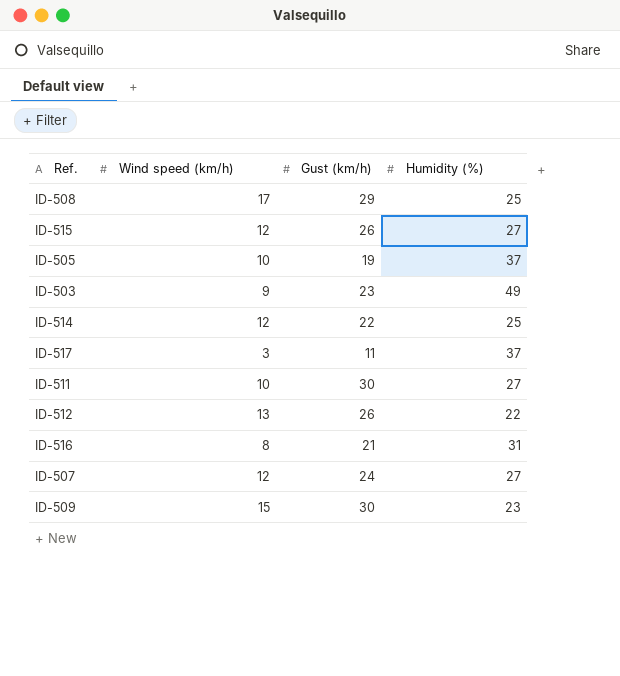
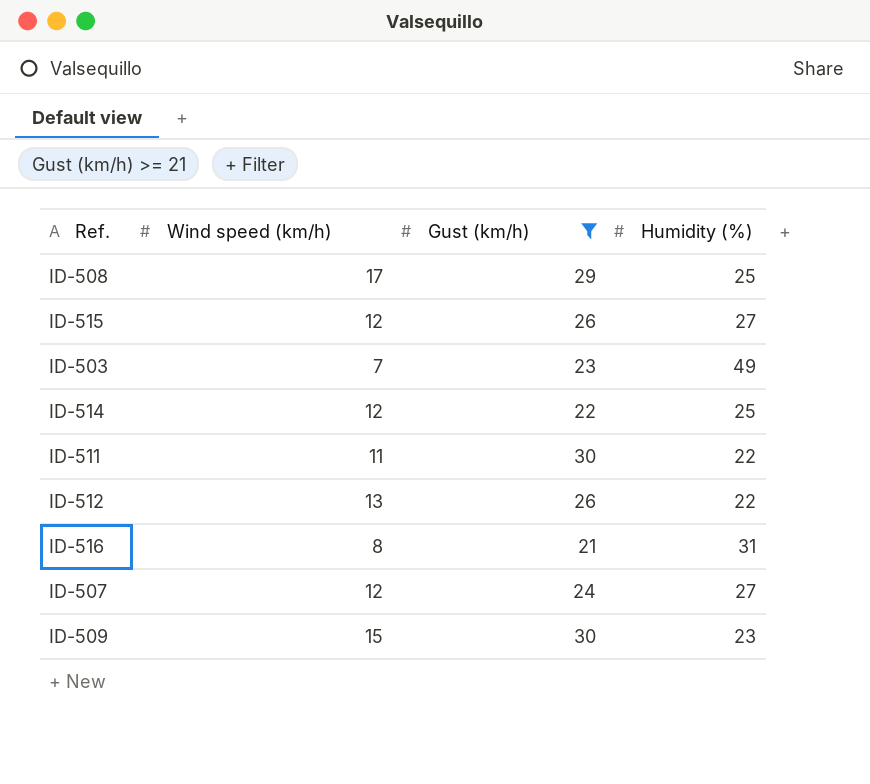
filter: none -> Gust (km/h) >= 21
ID-503 | Wind speed (km/h): 9 -> 7
ID-511 | Wind speed (km/h): 10 -> 11
ID-511 | Humidity (%): 27 -> 22

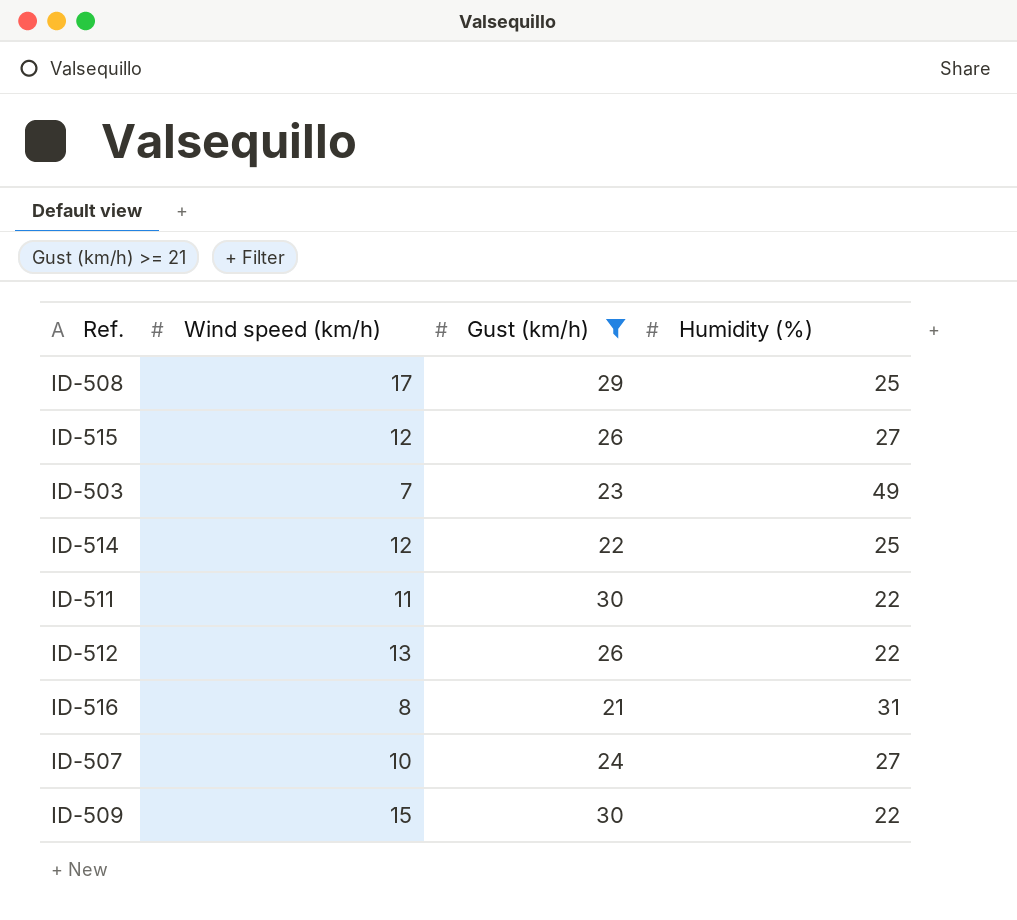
ID-507 | Wind speed (km/h): 12 -> 10
ID-509 | Humidity (%): 23 -> 22

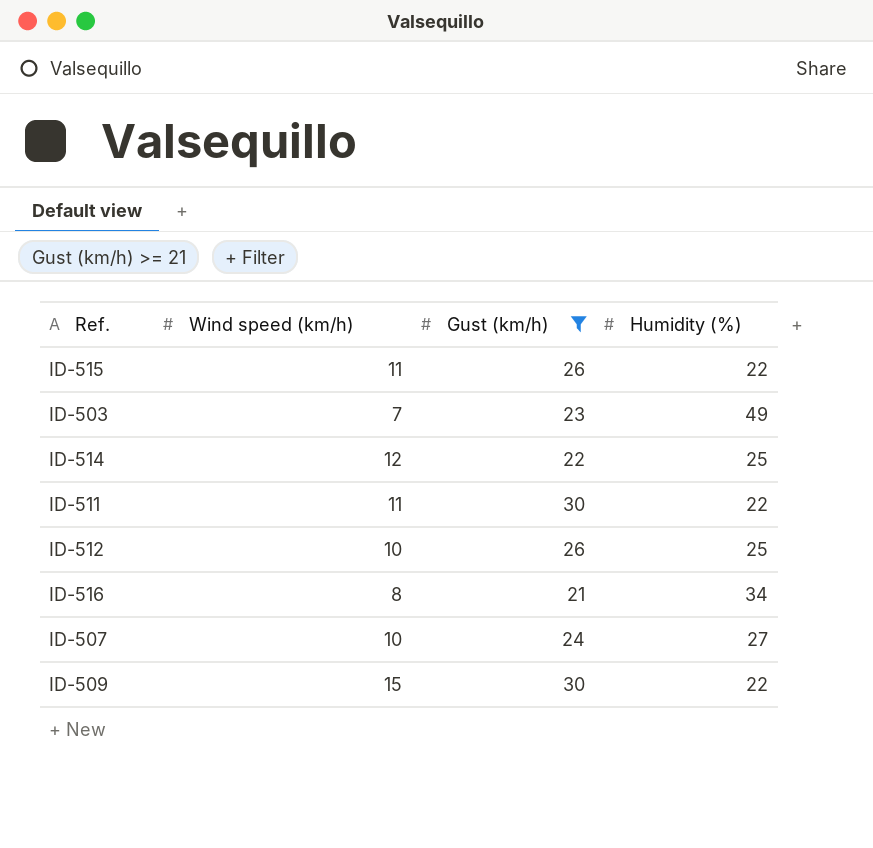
row ID-508: 17 | 29 | 25 -> none
ID-515 | Wind speed (km/h): 12 -> 11
ID-515 | Humidity (%): 27 -> 22
ID-512 | Wind speed (km/h): 13 -> 10
ID-512 | Humidity (%): 22 -> 25
ID-516 | Humidity (%): 31 -> 34

